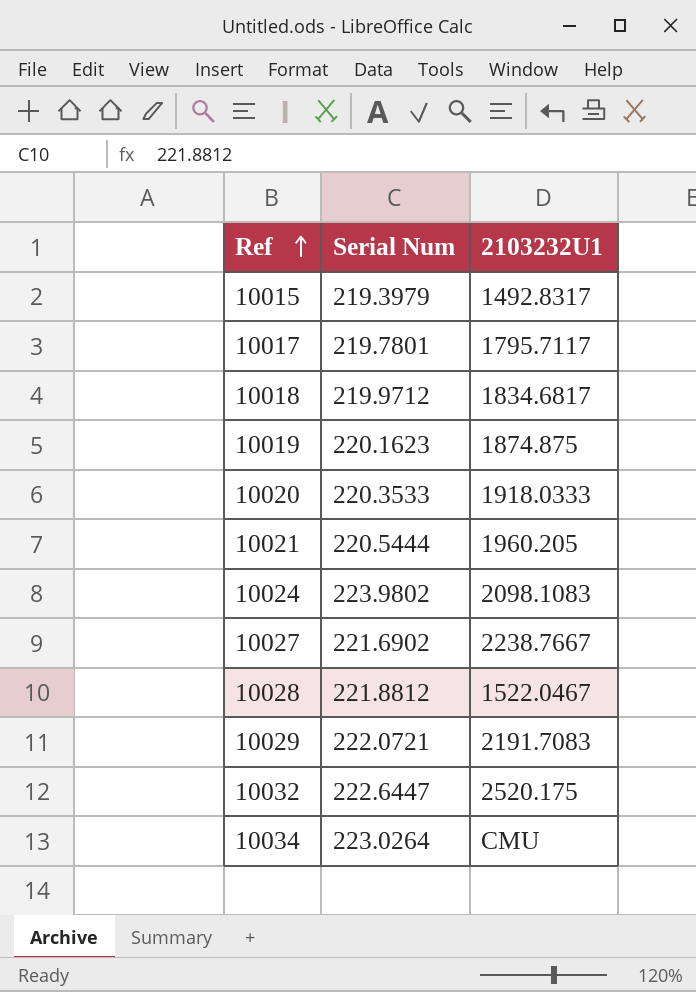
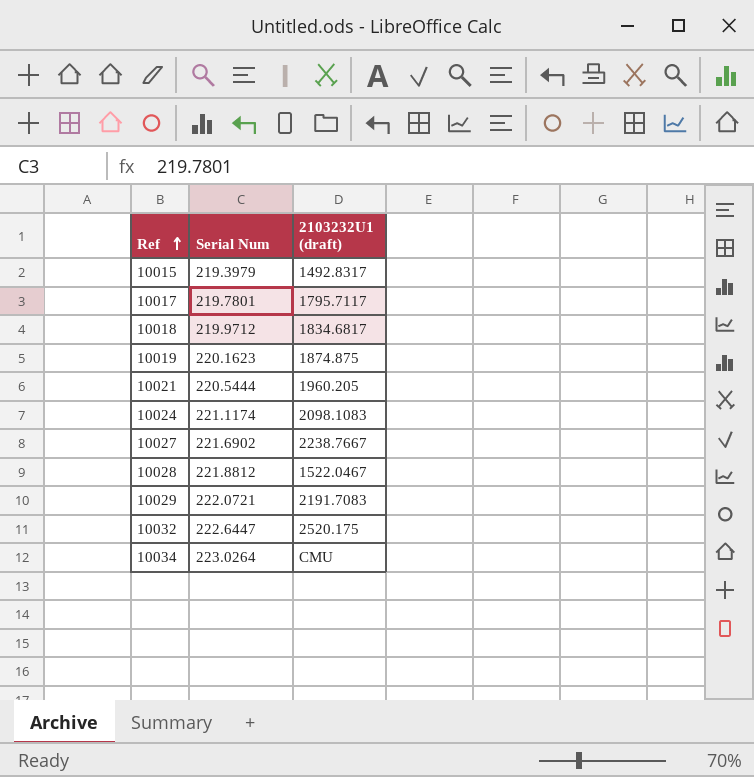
column name: 2103232U1 -> 2103232U1 (draft)
row 10020: 220.3533 | 1918.0333 -> none
10024 | Serial Num: 223.9802 -> 221.1174

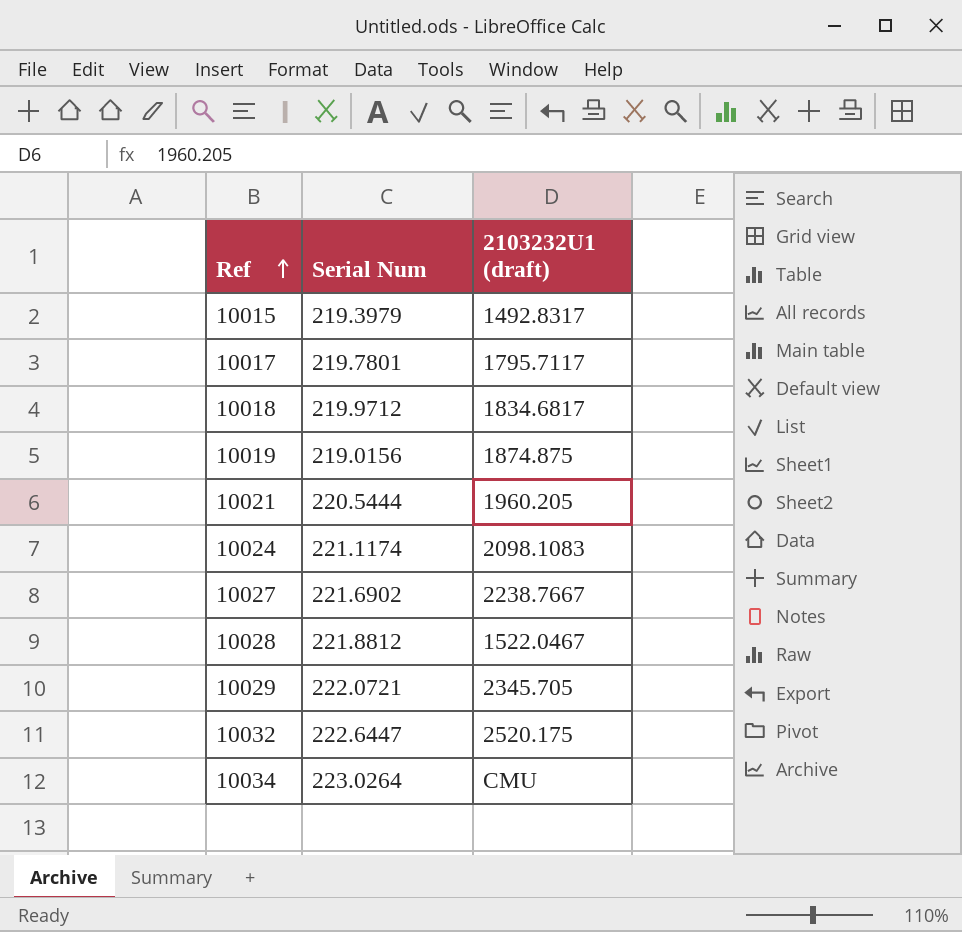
10019 | Serial Num: 220.1623 -> 219.0156
10029 | 2103232U1 (draft): 2191.7083 -> 2345.705

